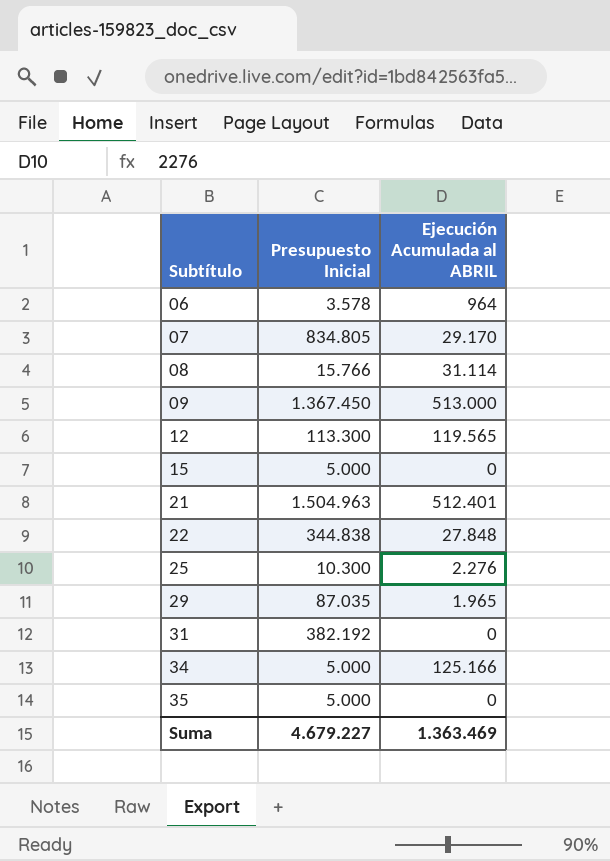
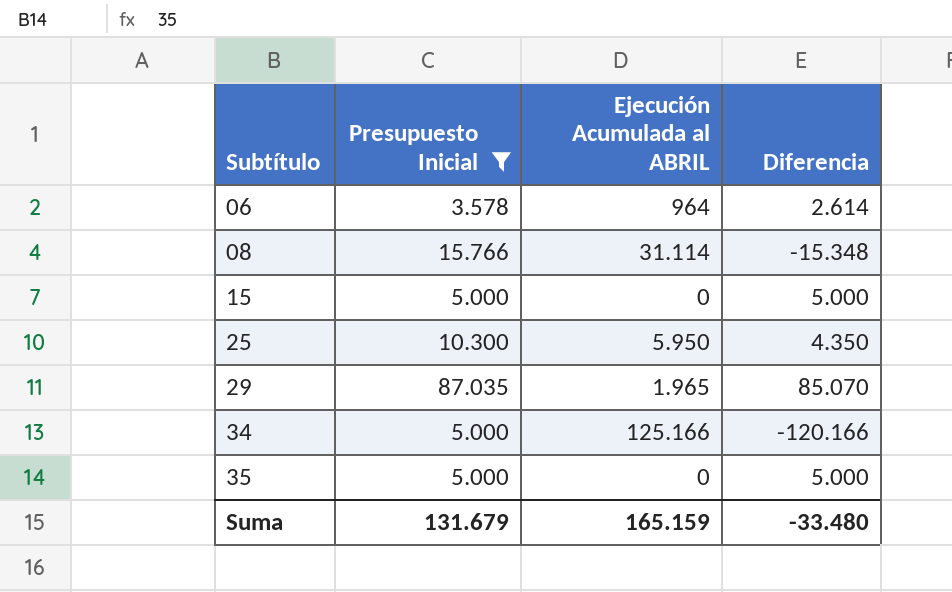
filter: none -> Presupuesto Inicial <= 87.035
column Diferencia | formula: none -> [Presupuesto Inicial] - [Ejecución Acumulada al ABRIL]
25 | Ejecución Acumulada al ABRIL: 2.276 -> 5.950
Suma | Presupuesto Inicial: 4.679.227 -> 131.679
Suma | Ejecución Acumulada al ABRIL: 1.363.469 -> 165.159

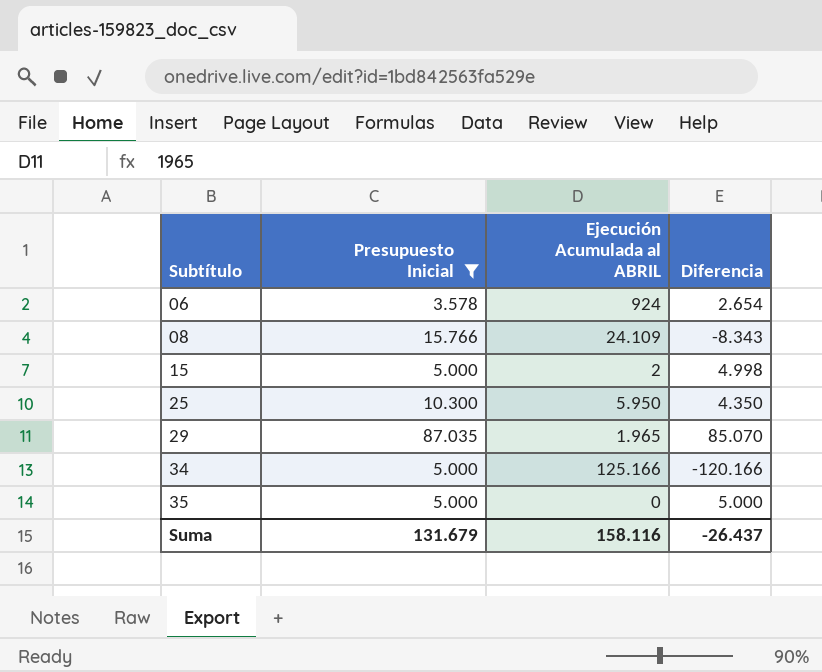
06 | Ejecución Acumulada al ABRIL: 964 -> 924
06 | Diferencia: 2.614 -> 2.654
08 | Ejecución Acumulada al ABRIL: 31.114 -> 24.109
08 | Diferencia: -15.348 -> -8.343
15 | Ejecución Acumulada al ABRIL: 0 -> 2
15 | Diferencia: 5.000 -> 4.998
Suma | Ejecución Acumulada al ABRIL: 165.159 -> 158.116
Suma | Diferencia: -33.480 -> -26.437

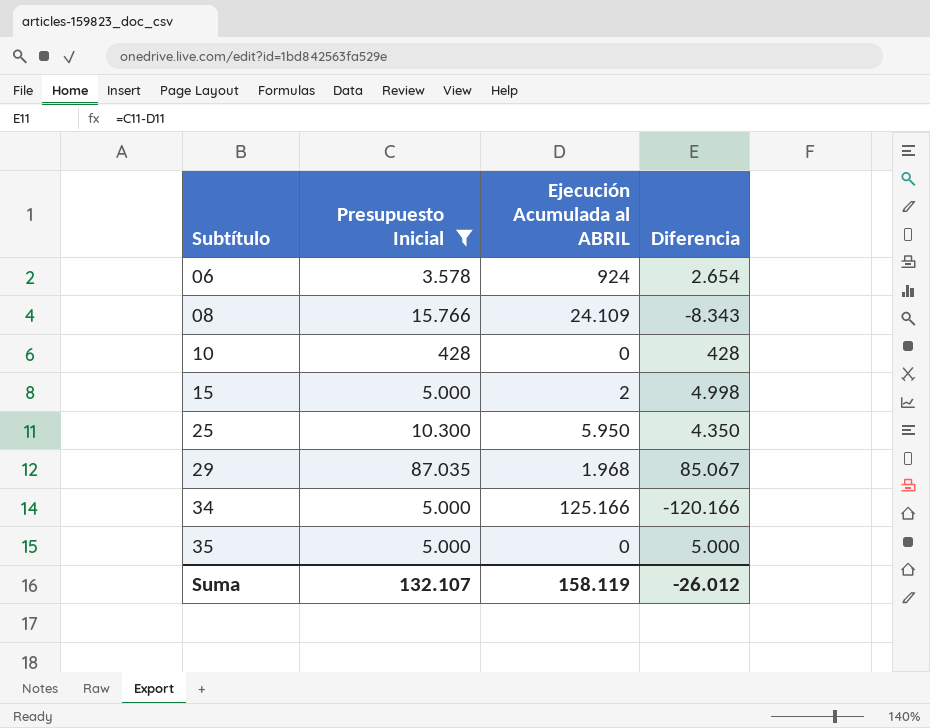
row 10: none -> 428 | 0 | 428
29 | Ejecución Acumulada al ABRIL: 1.965 -> 1.968
29 | Diferencia: 85.070 -> 85.067
Suma | Presupuesto Inicial: 131.679 -> 132.107
Suma | Ejecución Acumulada al ABRIL: 158.116 -> 158.119
Suma | Diferencia: -26.437 -> -26.012

